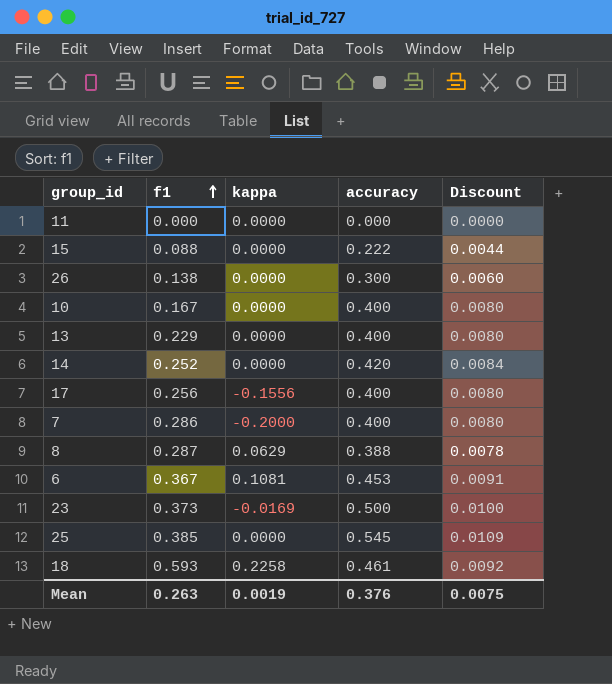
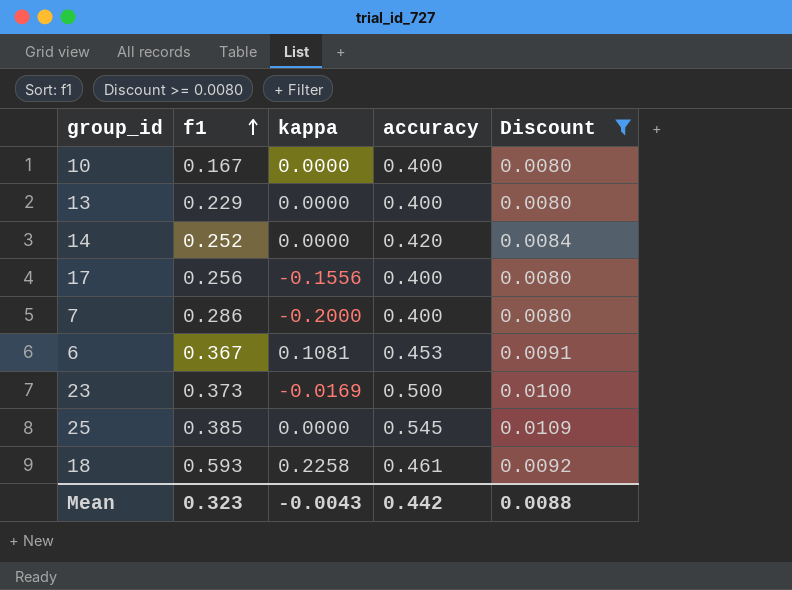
filter: none -> Discount >= 0.0080
Mean | f1: 0.263 -> 0.323
Mean | kappa: 0.0019 -> -0.0043
Mean | accuracy: 0.376 -> 0.442
Mean | Discount: 0.0075 -> 0.0088

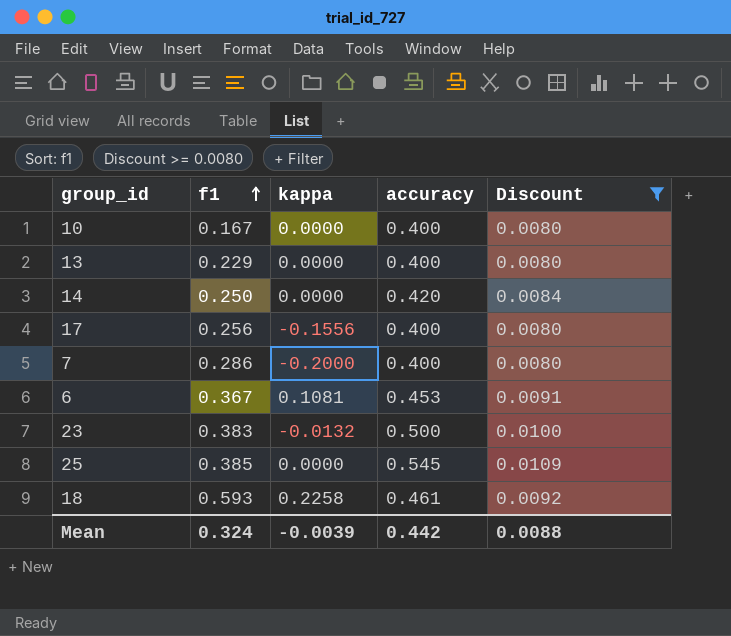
14 | f1: 0.252 -> 0.250
23 | f1: 0.373 -> 0.383
23 | kappa: -0.0169 -> -0.0132
Mean | f1: 0.323 -> 0.324
Mean | kappa: -0.0043 -> -0.0039

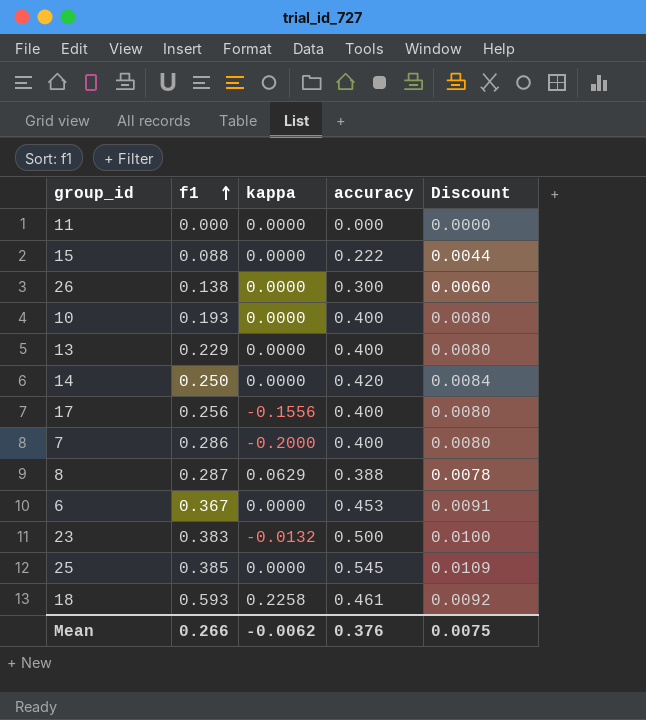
filter: Discount >= 0.0080 -> none
10 | f1: 0.167 -> 0.193
6 | kappa: 0.1081 -> 0.0000
Mean | f1: 0.324 -> 0.266
Mean | kappa: -0.0039 -> -0.0062
Mean | accuracy: 0.442 -> 0.376
Mean | Discount: 0.0088 -> 0.0075

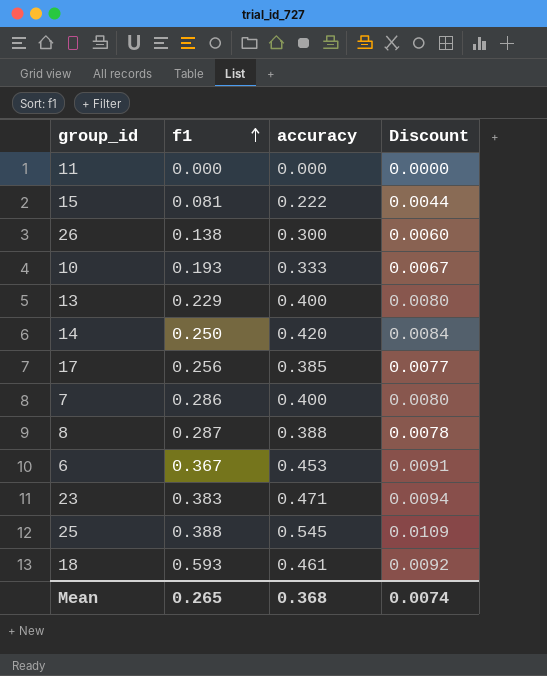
column kappa | position: 3 -> none
15 | f1: 0.088 -> 0.081
10 | accuracy: 0.400 -> 0.333
10 | Discount: 0.0080 -> 0.0067
17 | accuracy: 0.400 -> 0.385
17 | Discount: 0.0080 -> 0.0077
23 | accuracy: 0.500 -> 0.471
23 | Discount: 0.0100 -> 0.0094
25 | f1: 0.385 -> 0.388
Mean | f1: 0.266 -> 0.265
Mean | accuracy: 0.376 -> 0.368
Mean | Discount: 0.0075 -> 0.0074

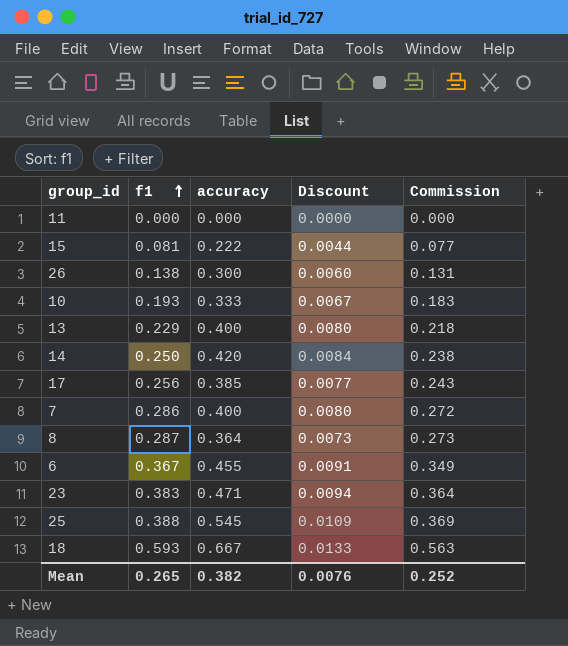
column Commission | formula: none -> [f1] * 0.95
8 | accuracy: 0.388 -> 0.364
8 | Discount: 0.0078 -> 0.0073
6 | accuracy: 0.453 -> 0.455
18 | accuracy: 0.461 -> 0.667
18 | Discount: 0.0092 -> 0.0133
Mean | accuracy: 0.368 -> 0.382
Mean | Discount: 0.0074 -> 0.0076

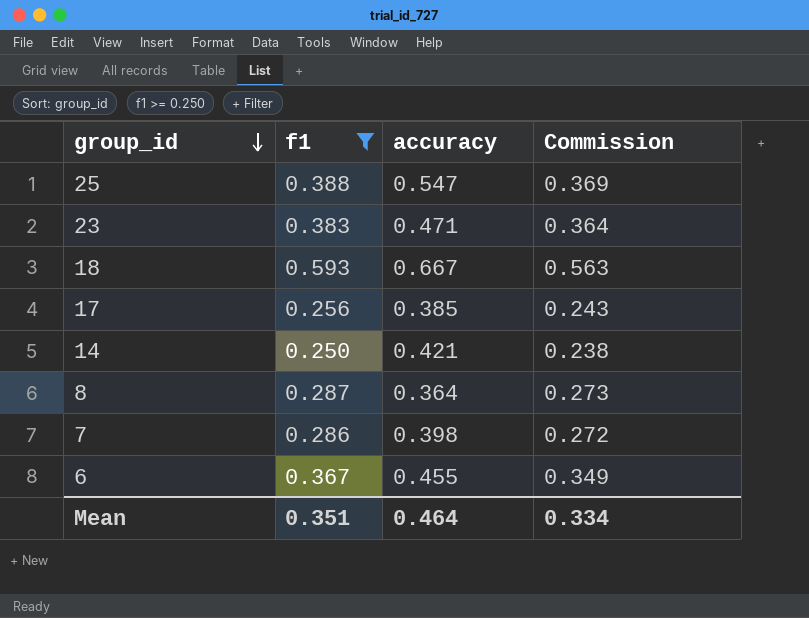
filter: none -> f1 >= 0.250
row order: f1 ascending -> group_id descending
column Discount | formula: [accuracy] * 0.02 -> none
25 | accuracy: 0.545 -> 0.547
14 | accuracy: 0.420 -> 0.421
7 | accuracy: 0.400 -> 0.398
Mean | f1: 0.265 -> 0.351
Mean | accuracy: 0.382 -> 0.464
Mean | Commission: 0.252 -> 0.334

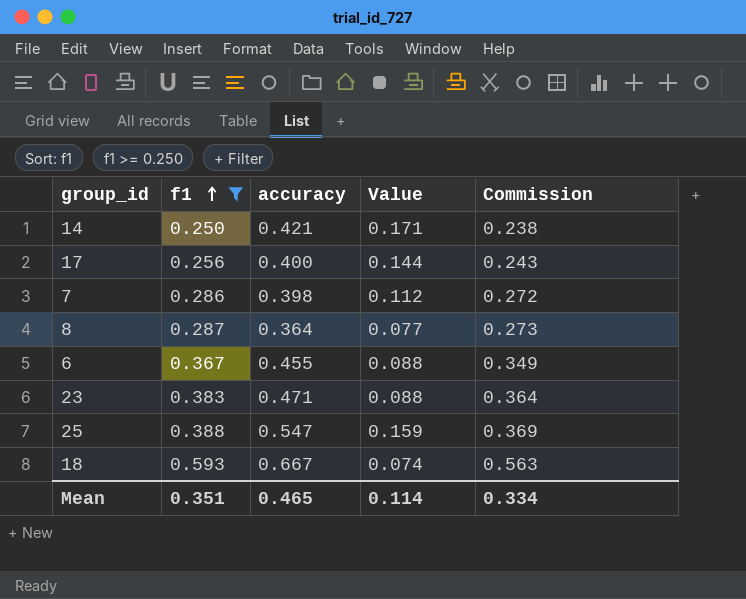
row order: group_id descending -> f1 ascending
column Value | formula: none -> [accuracy] - [f1]
17 | accuracy: 0.385 -> 0.400
Mean | accuracy: 0.464 -> 0.465

